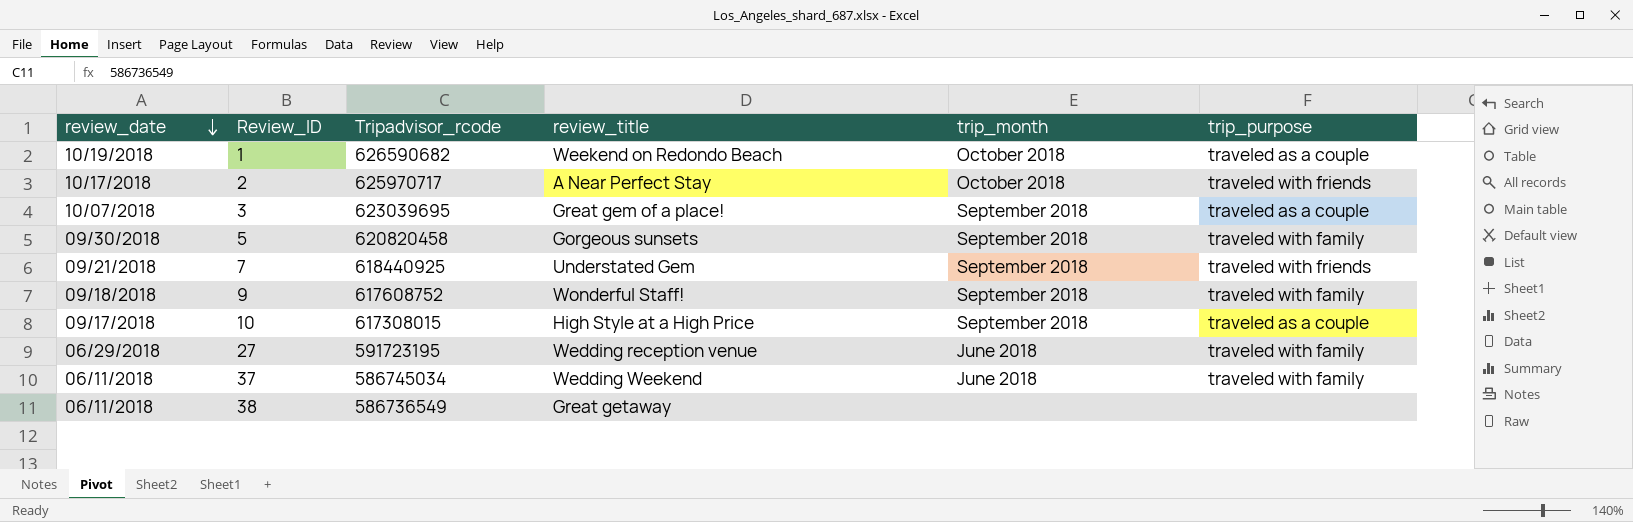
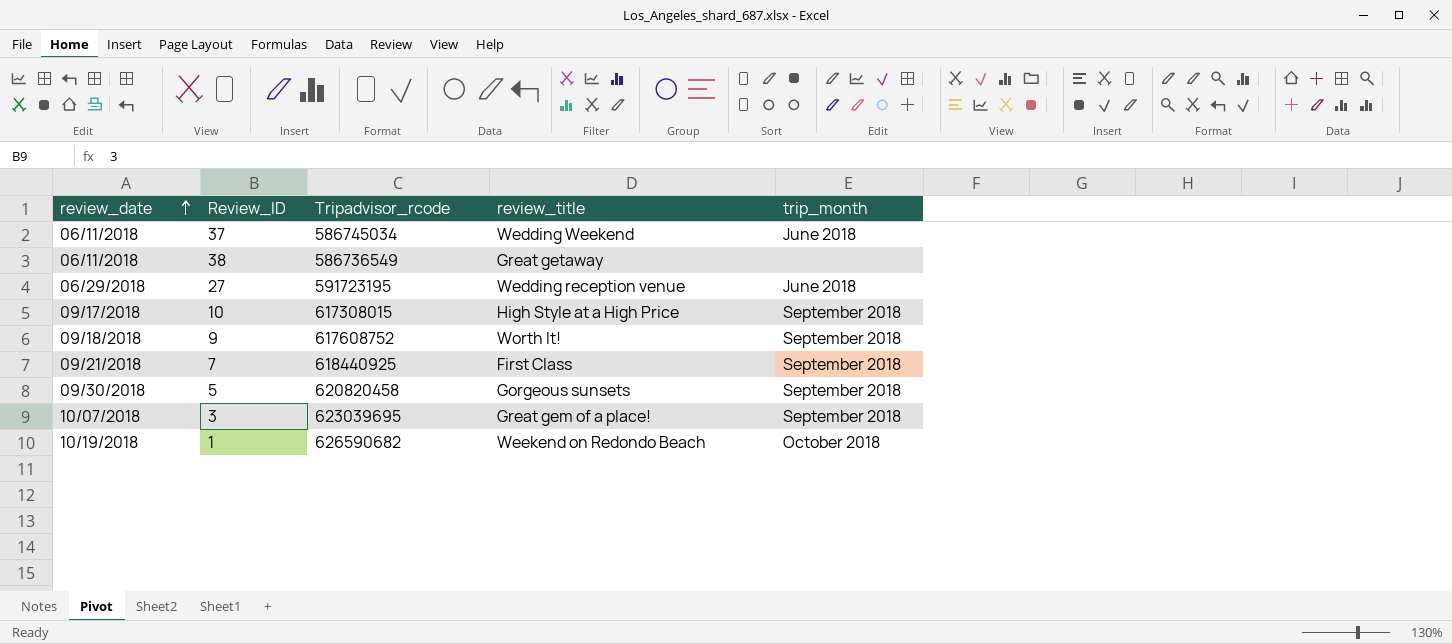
row order: review_date descending -> review_date ascending
column trip_purpose | position: 6 -> none
row 2: 10/17/2018 | 625970717 | A Near Perfect Stay | October 2018 | traveled with friends -> none
9 | review_title: Wonderful Staff! -> Worth It!
7 | review_title: Understated Gem -> First Class

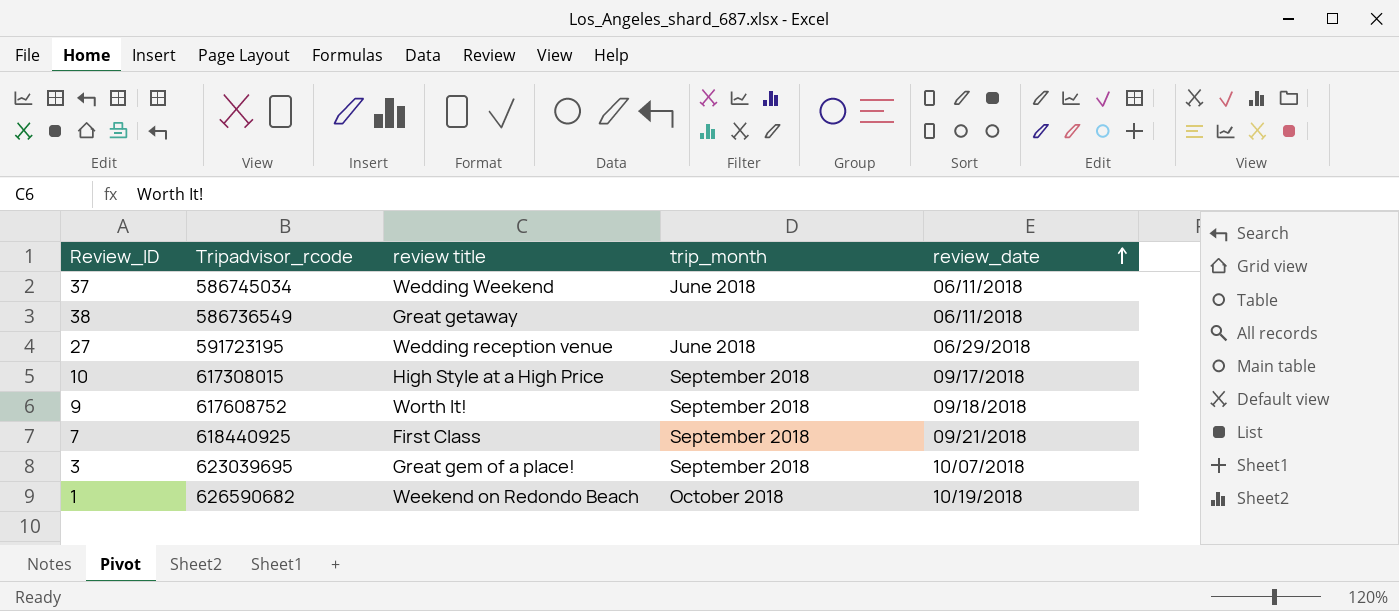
column name: review_title -> review title
column review_date | position: 1 -> 5
row 5: 09/30/2018 | 620820458 | Gorgeous sunsets | September 2018 -> none

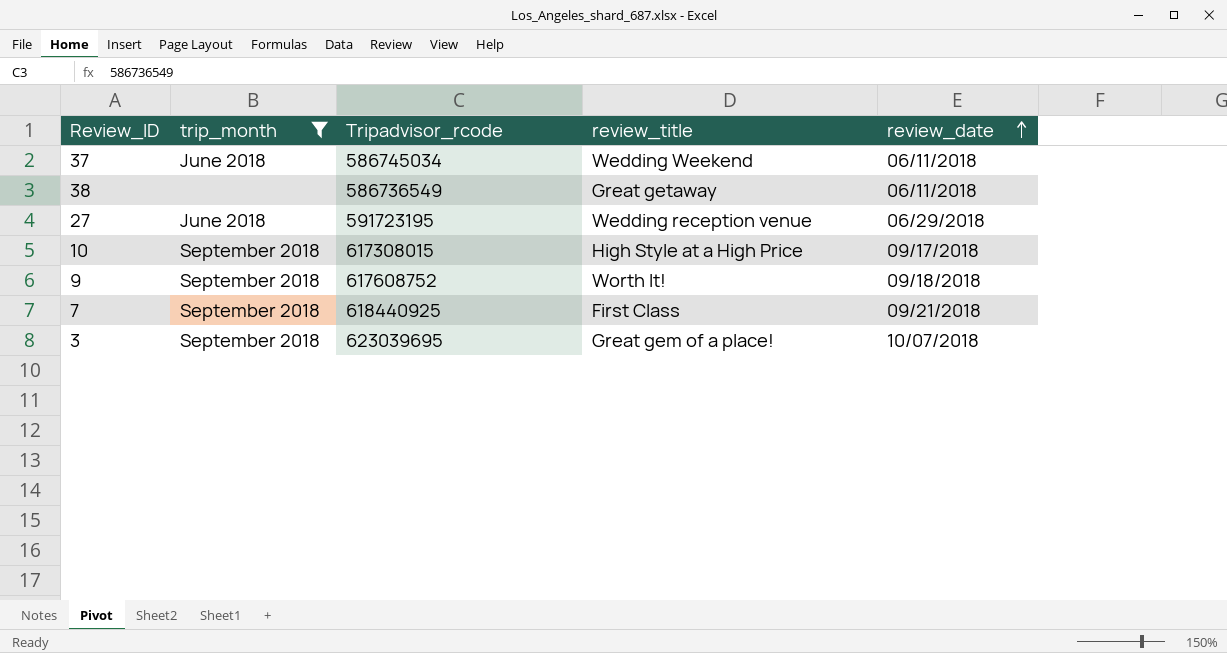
filter: none -> trip_month != October 2018
column trip_month | position: 4 -> 2
column name: review title -> review_title

